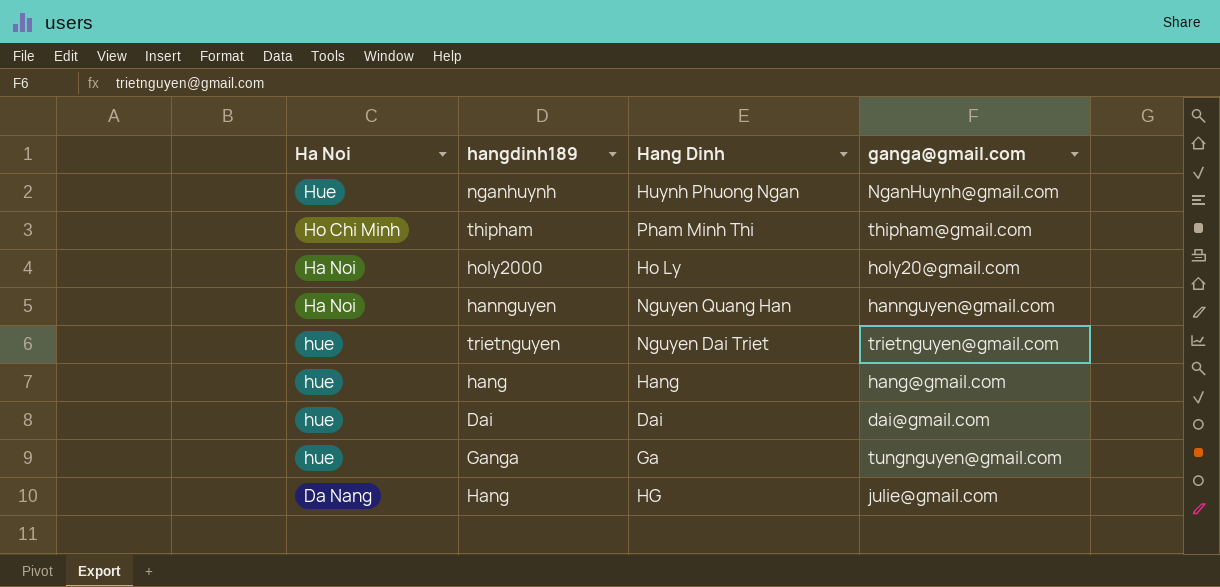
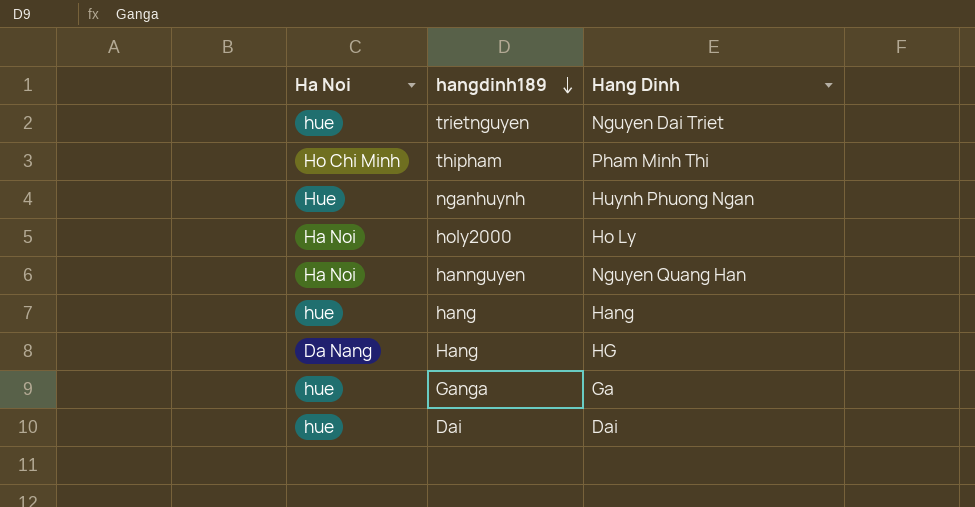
row order: none -> hangdinh189 descending
column ganga@gmail.com | position: 4 -> none

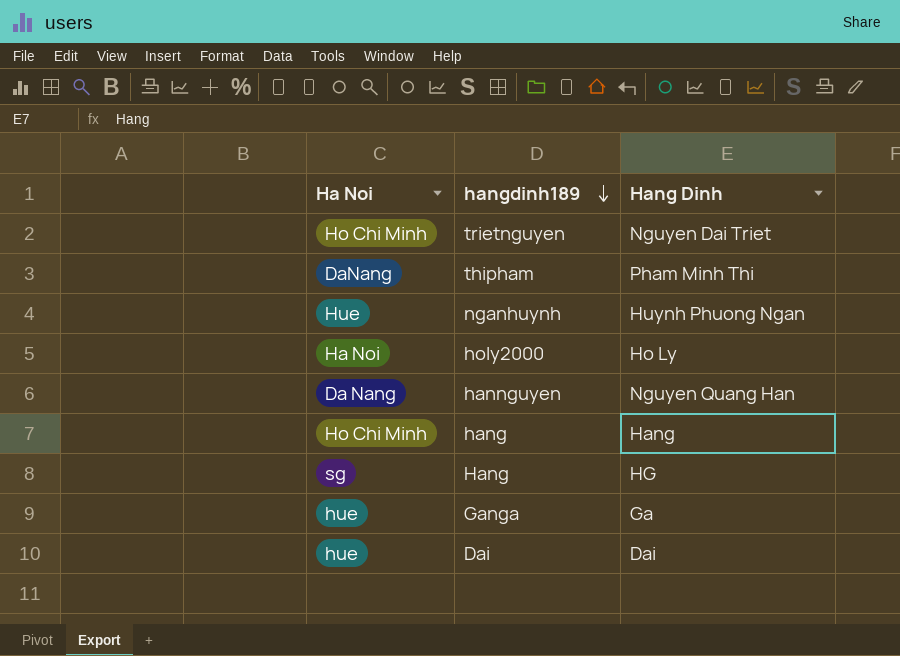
trietnguyen | Ha Noi: hue -> Ho Chi Minh
thipham | Ha Noi: Ho Chi Minh -> DaNang
hannguyen | Ha Noi: Ha Noi -> Da Nang
hang | Ha Noi: hue -> Ho Chi Minh
Hang | Ha Noi: Da Nang -> sg

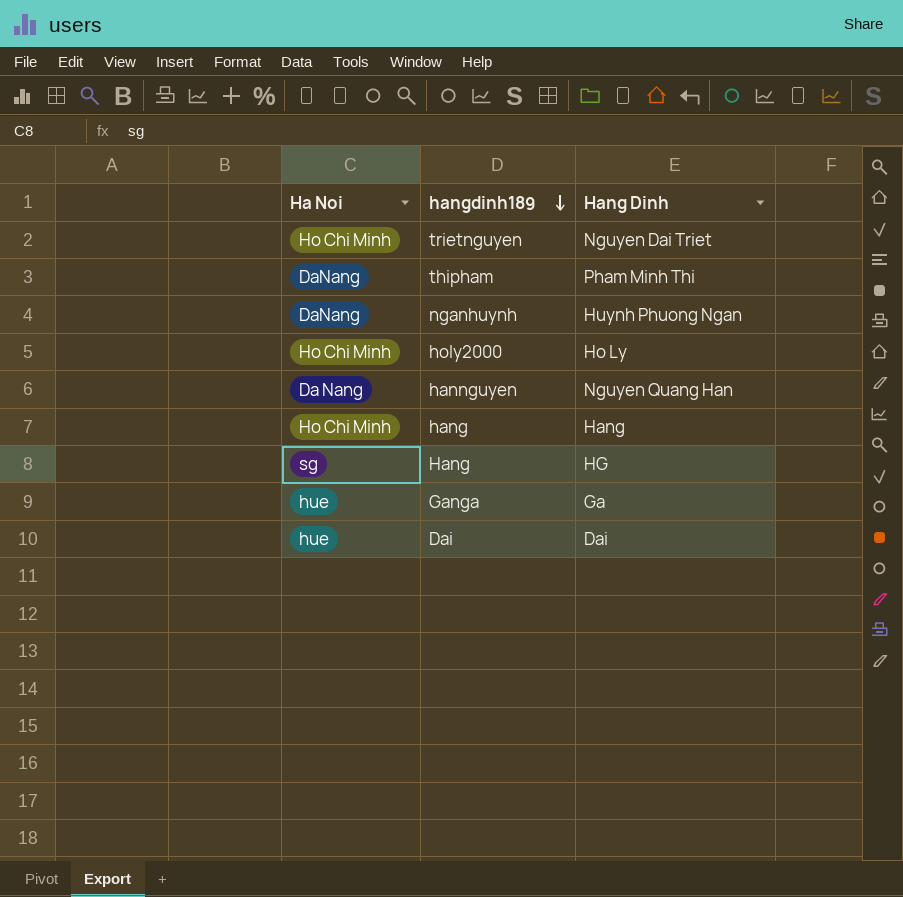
nganhuynh | Ha Noi: Hue -> DaNang
holy2000 | Ha Noi: Ha Noi -> Ho Chi Minh

